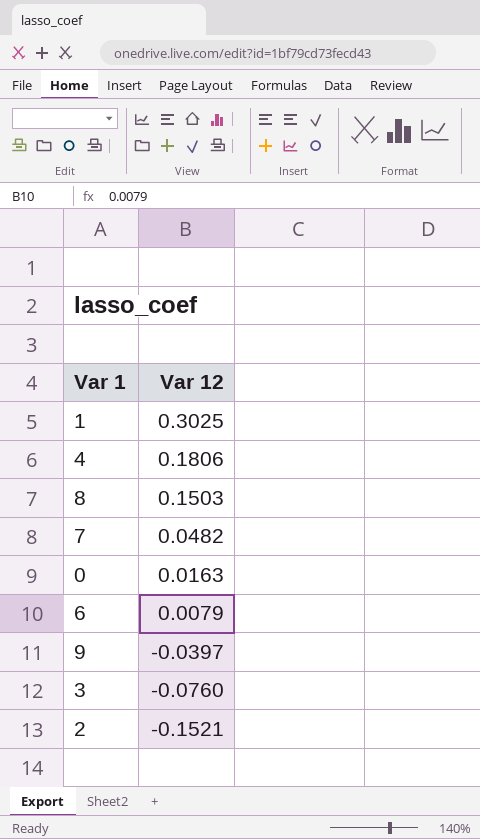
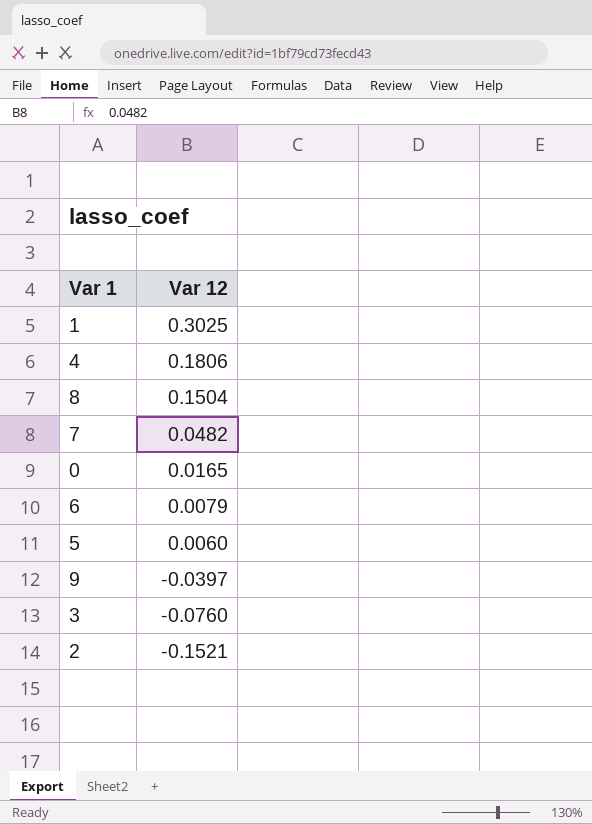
8 | Var 12: 0.1503 -> 0.1504
0 | Var 12: 0.0163 -> 0.0165
row 5: none -> 0.0060

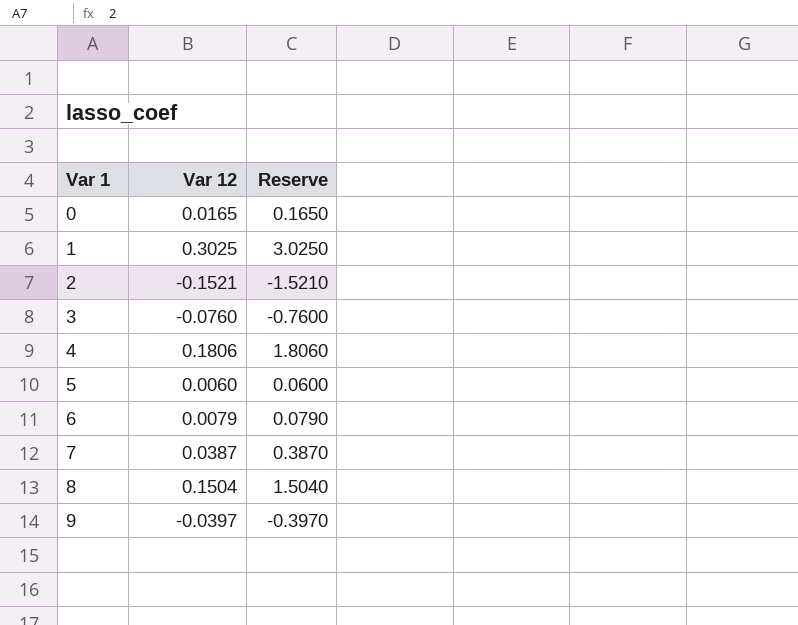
row order: Var 12 descending -> Var 1 ascending
column Reserve | formula: none -> [Var 12] * 10
7 | Var 12: 0.0482 -> 0.0387

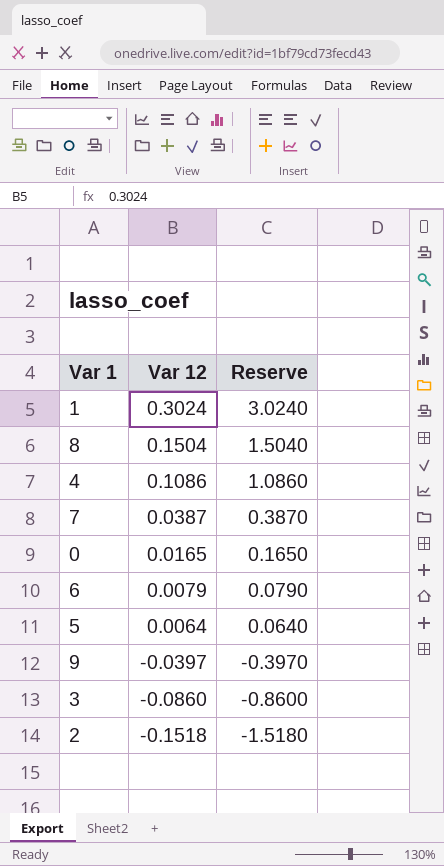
row order: Var 1 ascending -> Var 12 descending
1 | Var 12: 0.3025 -> 0.3024
1 | Reserve: 3.0250 -> 3.0240
4 | Var 12: 0.1806 -> 0.1086
4 | Reserve: 1.8060 -> 1.0860
5 | Var 12: 0.0060 -> 0.0064
5 | Reserve: 0.0600 -> 0.0640
3 | Var 12: -0.0760 -> -0.0860
3 | Reserve: -0.7600 -> -0.8600
2 | Var 12: -0.1521 -> -0.1518
2 | Reserve: -1.5210 -> -1.5180

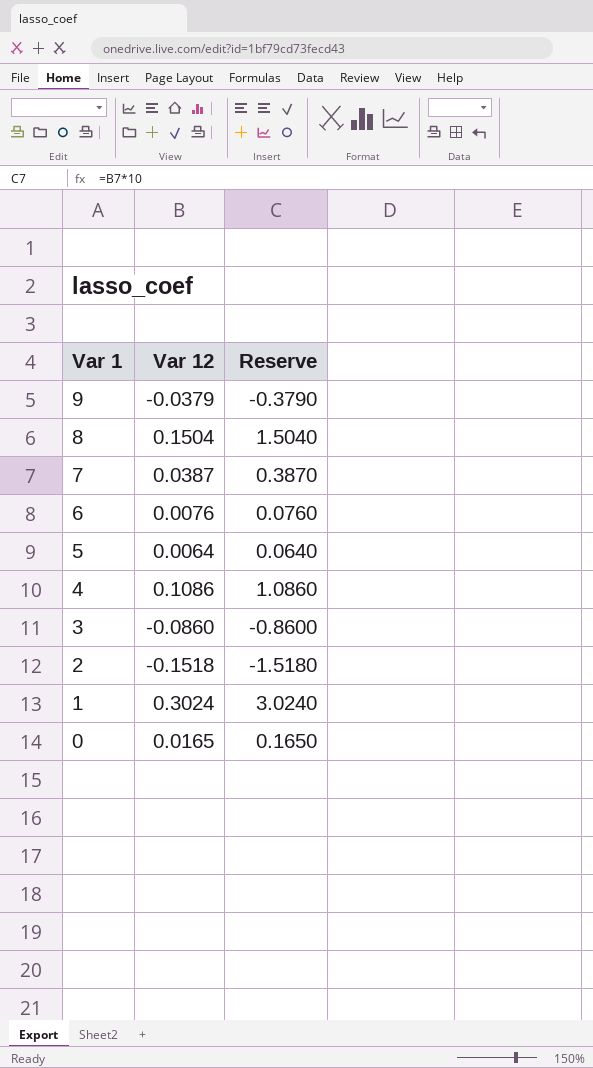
row order: Var 12 descending -> Var 1 descending
9 | Var 12: -0.0397 -> -0.0379
9 | Reserve: -0.3970 -> -0.3790
6 | Var 12: 0.0079 -> 0.0076
6 | Reserve: 0.0790 -> 0.0760

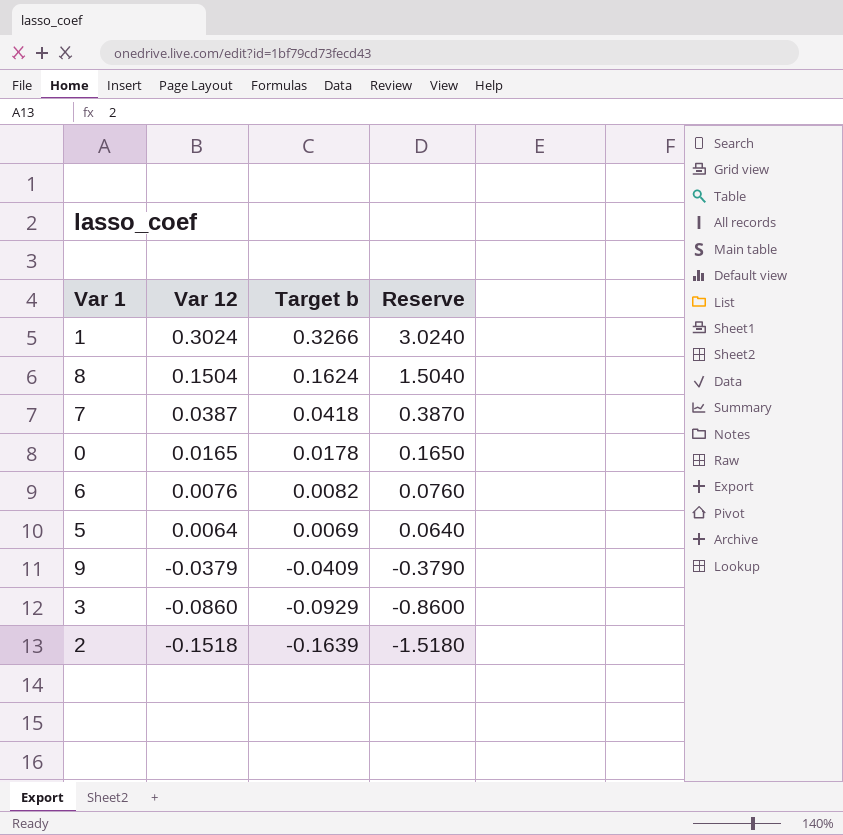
row order: Var 1 descending -> Var 12 descending
column Target b | formula: none -> [Var 12] * 1.08
row 4: 0.1086 | 1.0860 -> none

